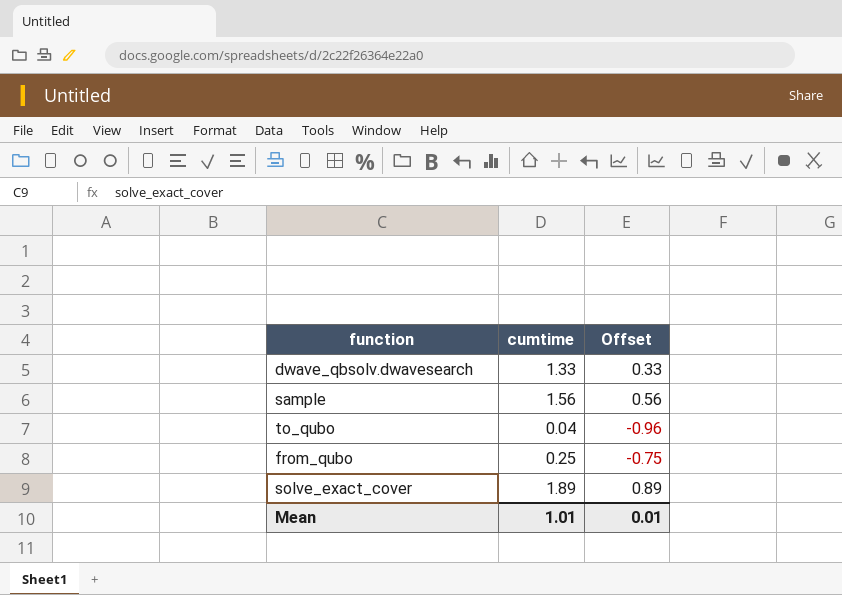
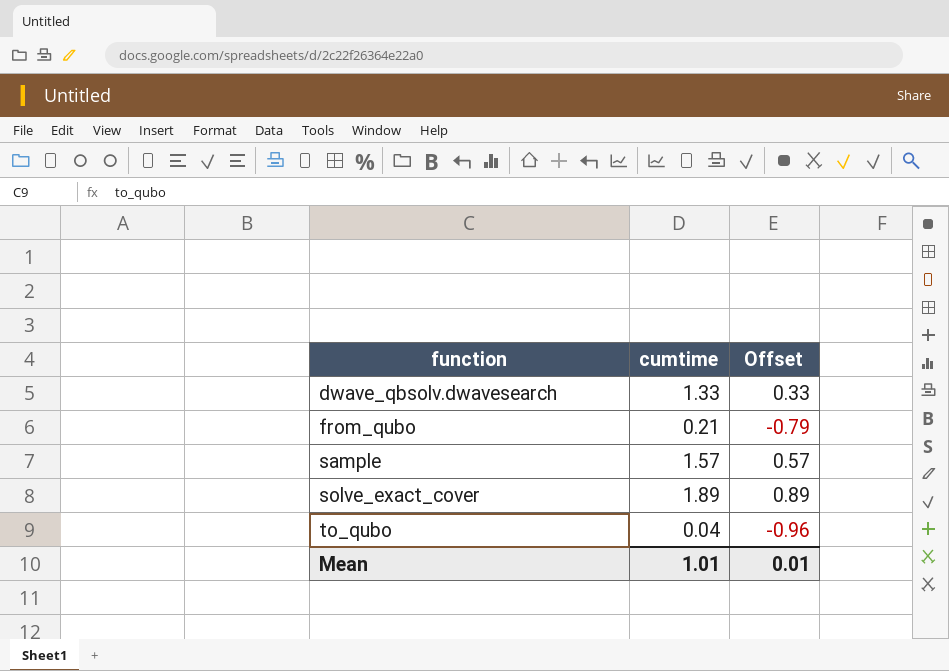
row order: none -> function ascending
from_qubo | cumtime: 0.25 -> 0.21
from_qubo | Offset: -0.75 -> -0.79
sample | cumtime: 1.56 -> 1.57
sample | Offset: 0.56 -> 0.57

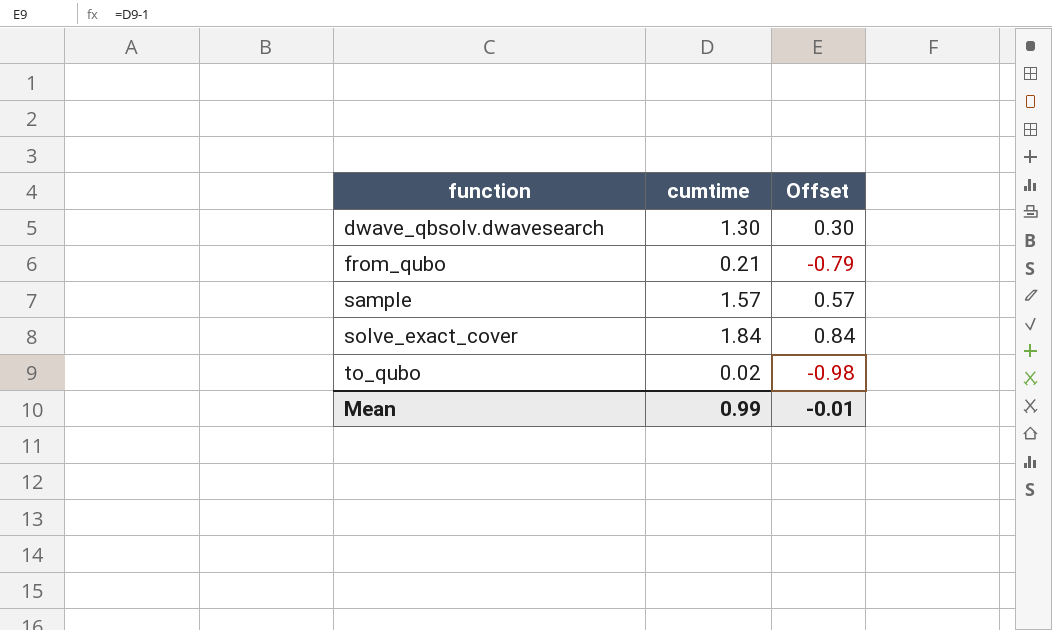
dwave_qbsolv.dwavesearch | cumtime: 1.33 -> 1.30
dwave_qbsolv.dwavesearch | Offset: 0.33 -> 0.30
solve_exact_cover | cumtime: 1.89 -> 1.84
solve_exact_cover | Offset: 0.89 -> 0.84
to_qubo | cumtime: 0.04 -> 0.02
to_qubo | Offset: -0.96 -> -0.98
Mean | cumtime: 1.01 -> 0.99
Mean | Offset: 0.01 -> -0.01

